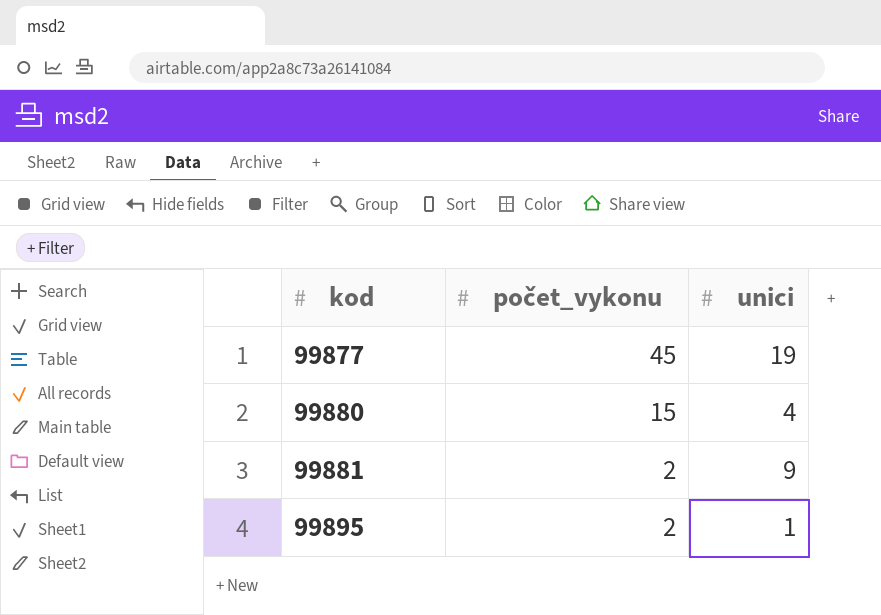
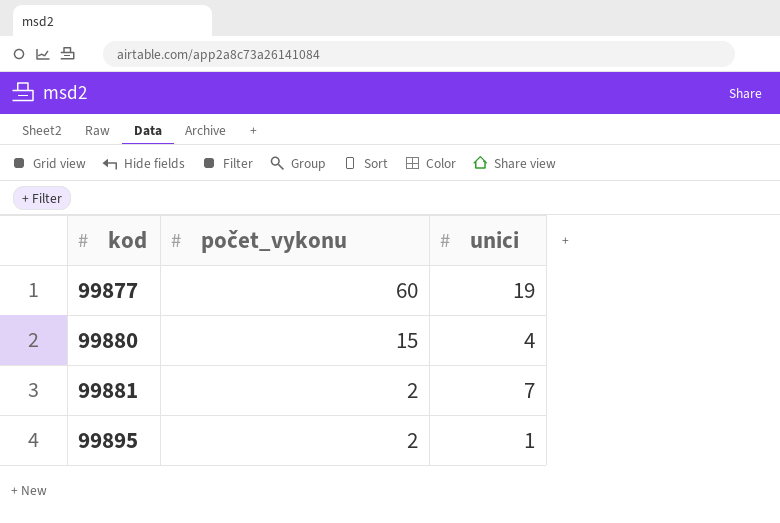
99877 | počet_vykonu: 45 -> 60
99881 | unici: 9 -> 7

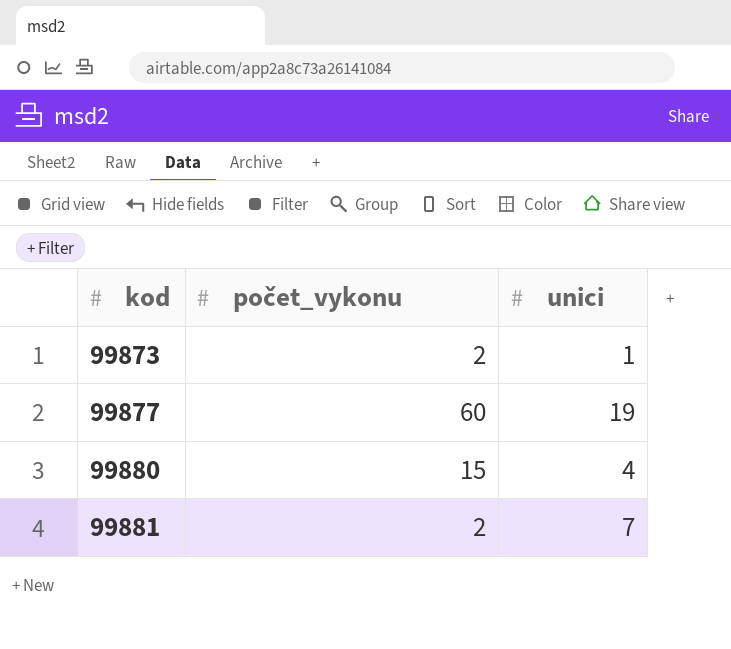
row 99895: 2 | 1 -> none
row 99873: none -> 2 | 1

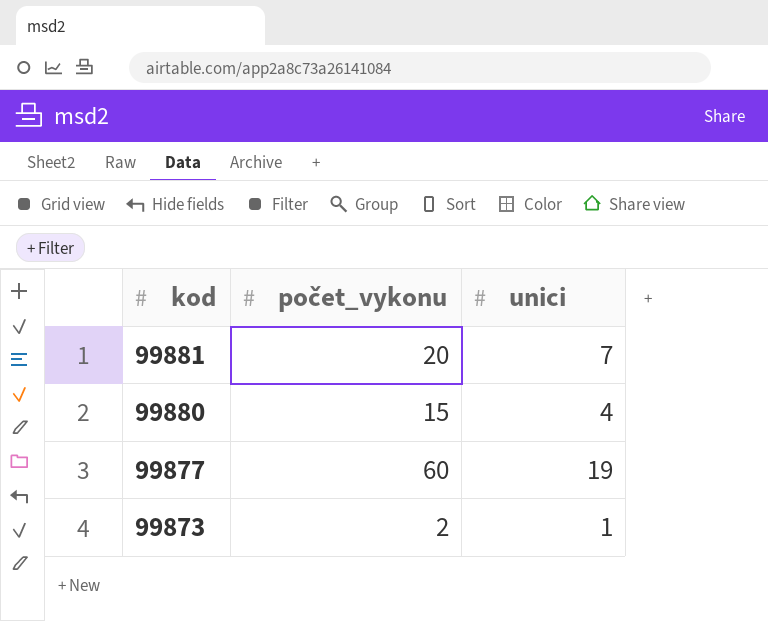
row order: kod ascending -> kod descending
99881 | počet_vykonu: 2 -> 20

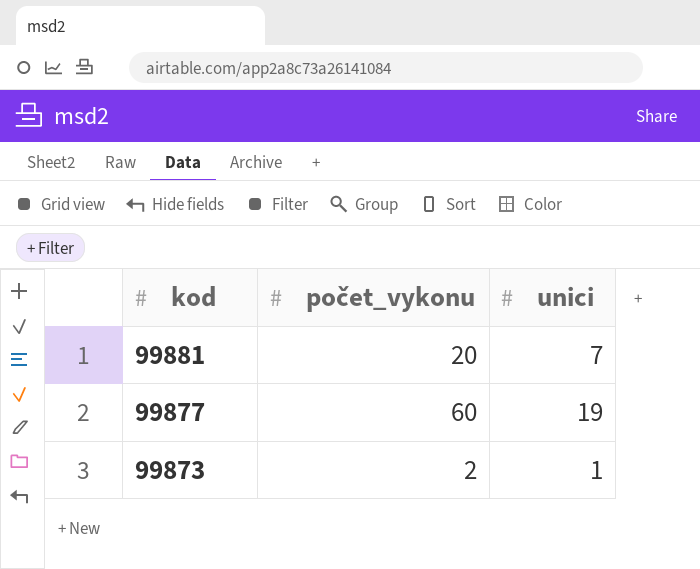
row 99880: 15 | 4 -> none

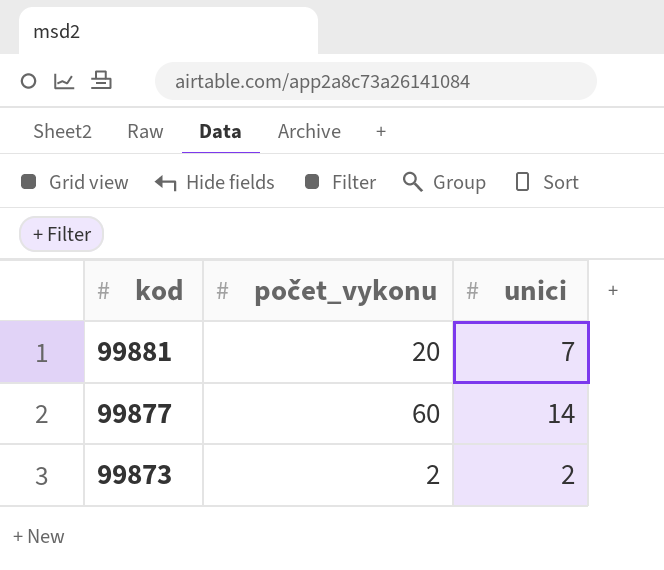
99877 | unici: 19 -> 14
99873 | unici: 1 -> 2

